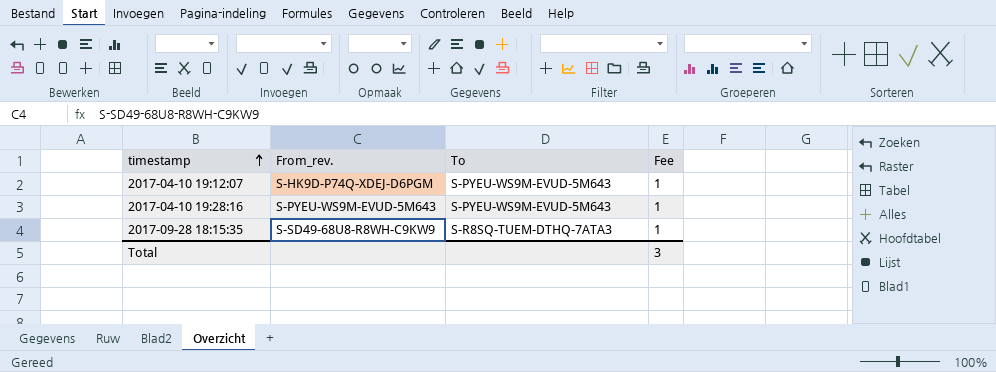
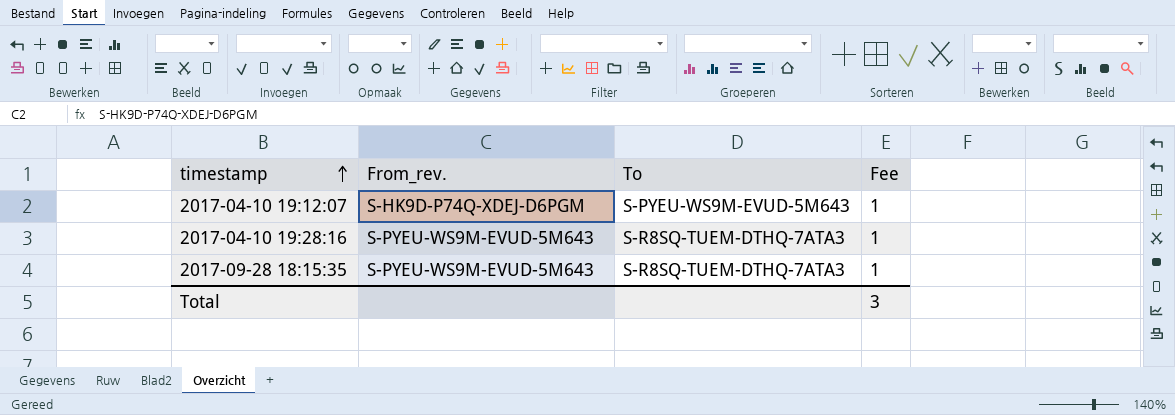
2017-04-10 19:28:16 | To: S-PYEU-WS9M-EVUD-5M643 -> S-R8SQ-TUEM-DTHQ-7ATA3
2017-09-28 18:15:35 | From_rev.: S-SD49-68U8-R8WH-C9KW9 -> S-PYEU-WS9M-EVUD-5M643

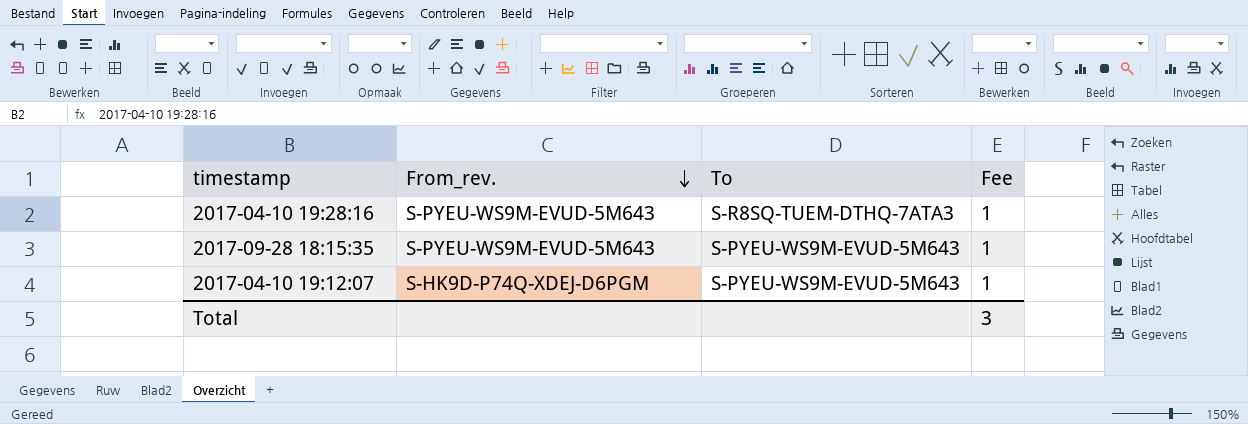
row order: timestamp ascending -> From_rev. descending
2017-09-28 18:15:35 | To: S-R8SQ-TUEM-DTHQ-7ATA3 -> S-PYEU-WS9M-EVUD-5M643

